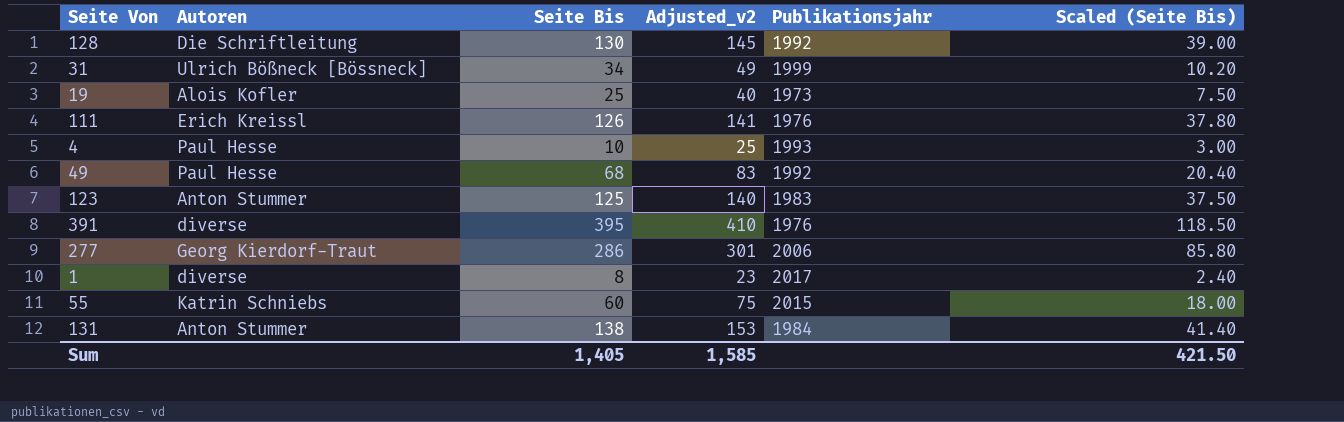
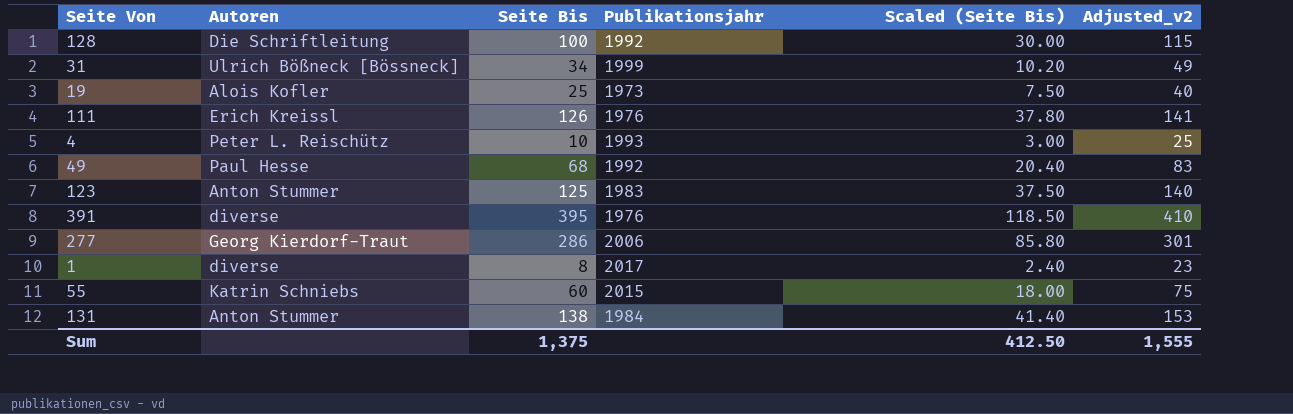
column Adjusted_v2 | position: 4 -> 6
128 | Seite Bis: 130 -> 100
128 | Scaled (Seite Bis): 39.00 -> 30.00
128 | Adjusted_v2: 145 -> 115
4 | Autoren: Paul Hesse -> Peter L. Reischütz
Sum | Seite Bis: 1,405 -> 1,375
Sum | Scaled (Seite Bis): 421.50 -> 412.50
Sum | Adjusted_v2: 1,585 -> 1,555

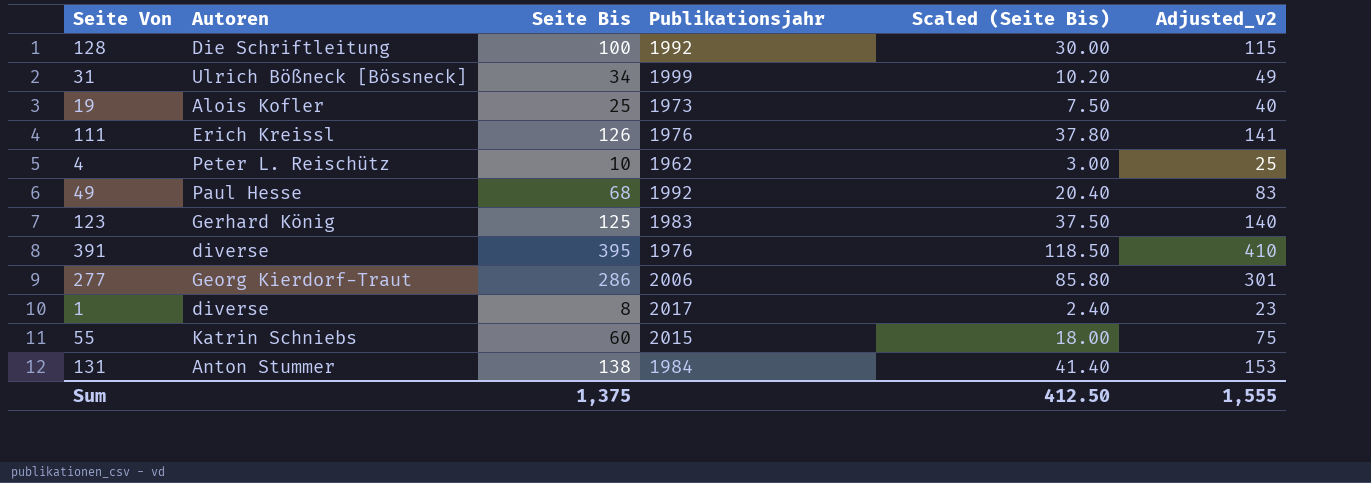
4 | Publikationsjahr: 1993 -> 1962
123 | Autoren: Anton Stummer -> Gerhard König

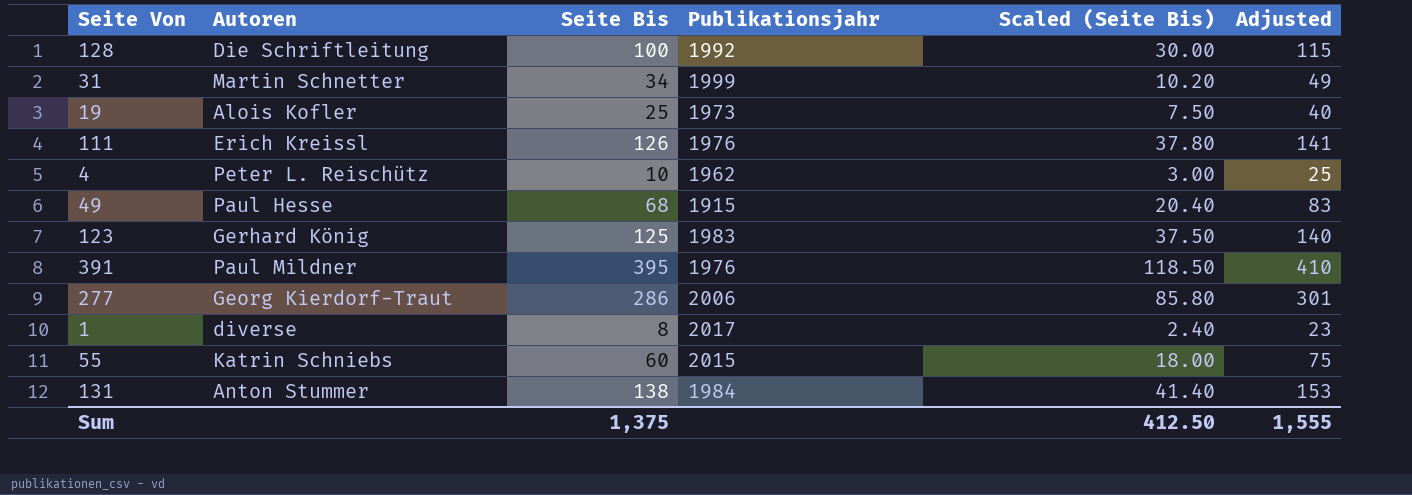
column name: Adjusted_v2 -> Adjusted
31 | Autoren: Ulrich Bößneck [Bössneck] -> Martin Schnetter
49 | Publikationsjahr: 1992 -> 1915
391 | Autoren: diverse -> Paul Mildner

